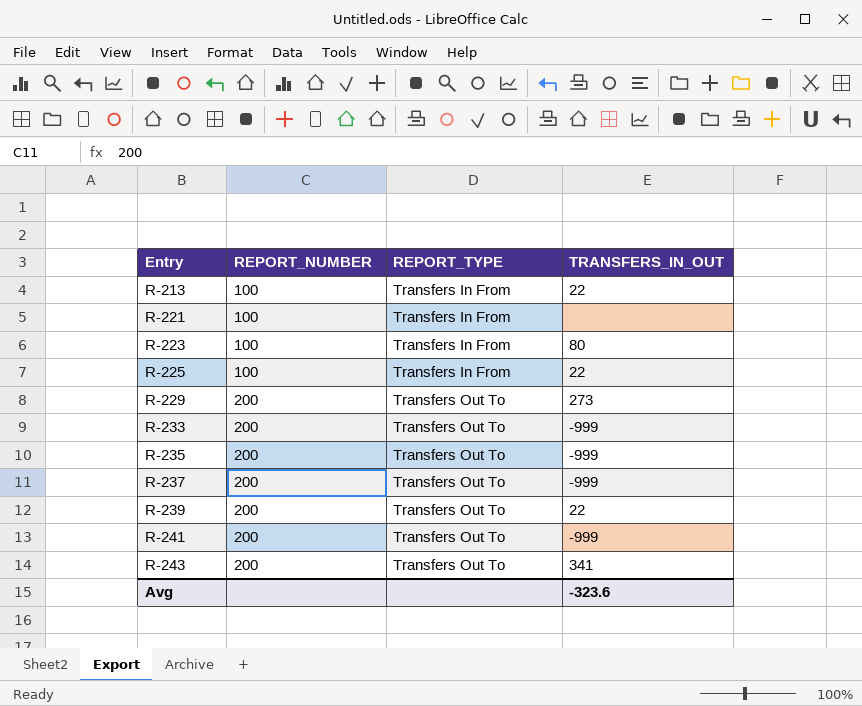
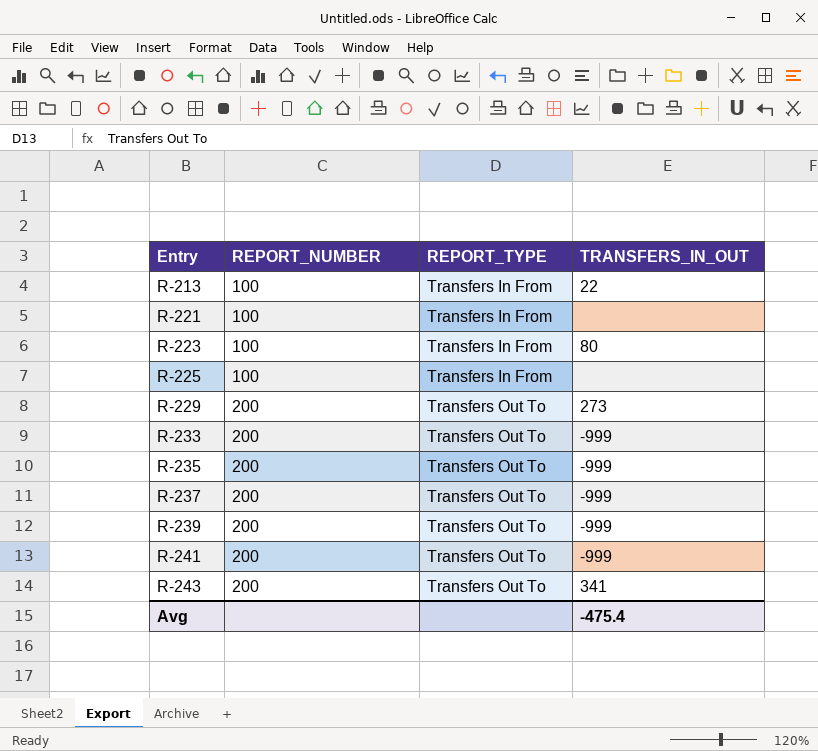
R-225 | TRANSFERS_IN_OUT: 22 -> none
R-239 | TRANSFERS_IN_OUT: 22 -> -999
Avg | TRANSFERS_IN_OUT: -323.6 -> -475.4

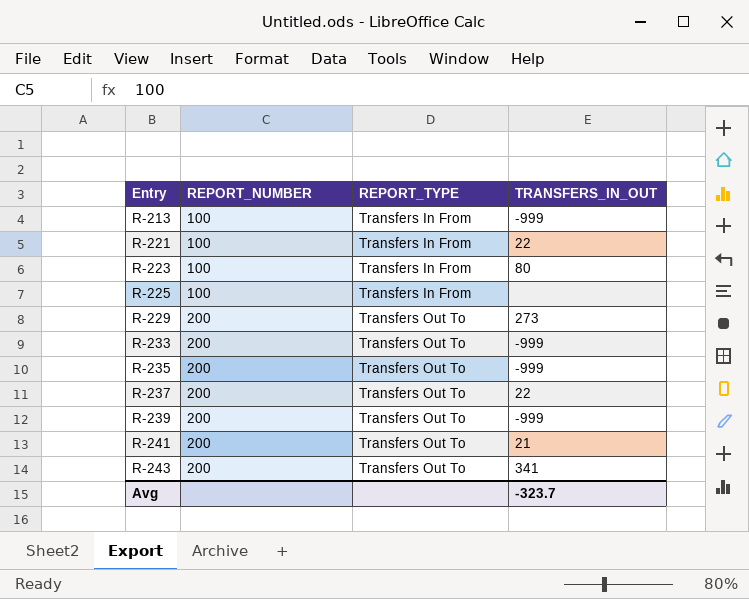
R-213 | TRANSFERS_IN_OUT: 22 -> -999
R-221 | TRANSFERS_IN_OUT: none -> 22
R-237 | TRANSFERS_IN_OUT: -999 -> 22
R-241 | TRANSFERS_IN_OUT: -999 -> 21
Avg | TRANSFERS_IN_OUT: -475.4 -> -323.7

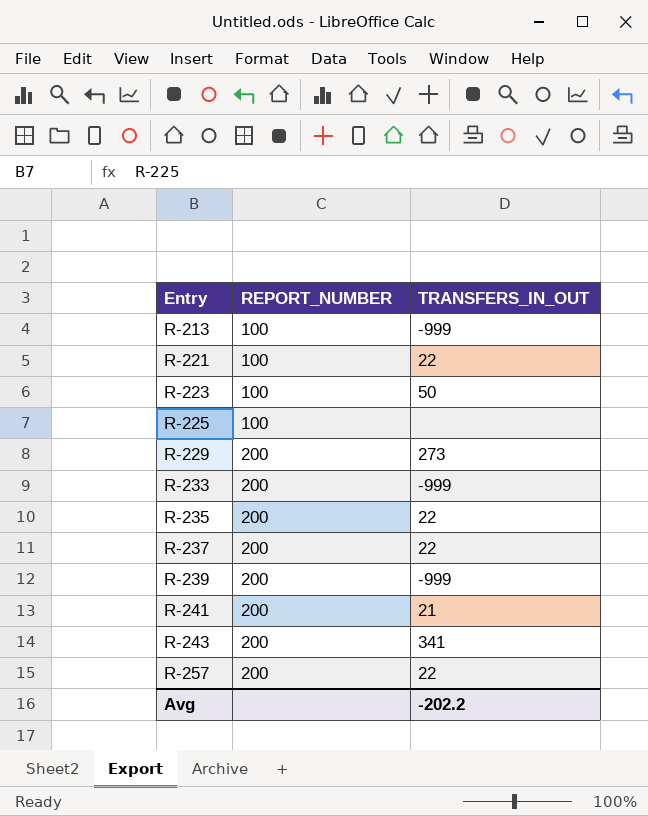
column REPORT_TYPE | position: 3 -> none
R-223 | TRANSFERS_IN_OUT: 80 -> 50
R-235 | TRANSFERS_IN_OUT: -999 -> 22
row R-257: none -> 200 | 22
Avg | TRANSFERS_IN_OUT: -323.7 -> -202.2

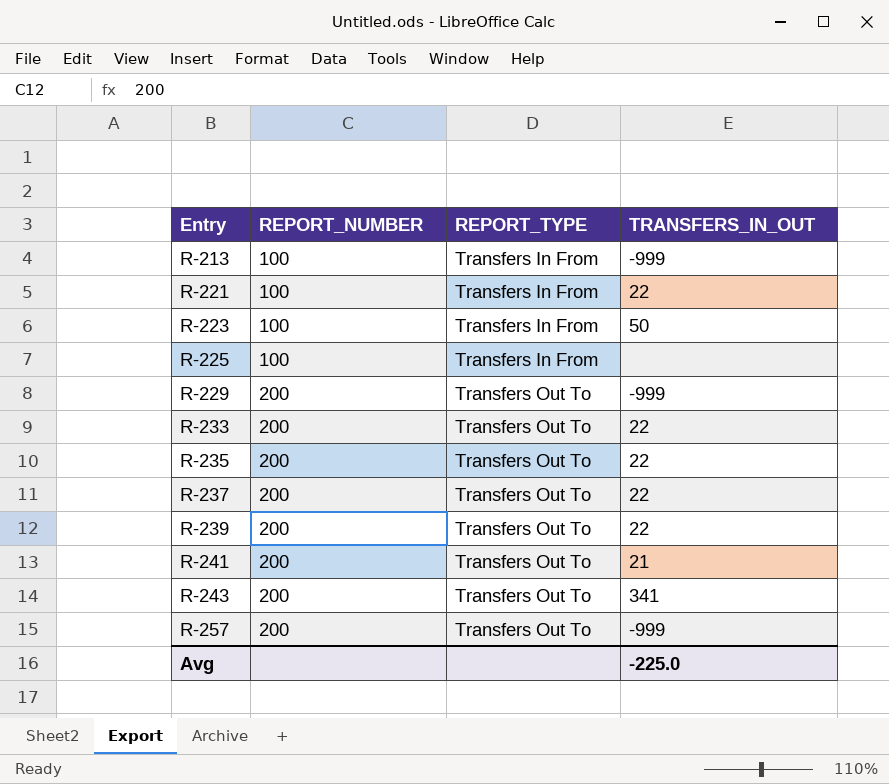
column REPORT_TYPE | position: none -> 3
R-229 | TRANSFERS_IN_OUT: 273 -> -999
R-233 | TRANSFERS_IN_OUT: -999 -> 22
R-239 | TRANSFERS_IN_OUT: -999 -> 22
R-257 | TRANSFERS_IN_OUT: 22 -> -999
Avg | TRANSFERS_IN_OUT: -202.2 -> -225.0

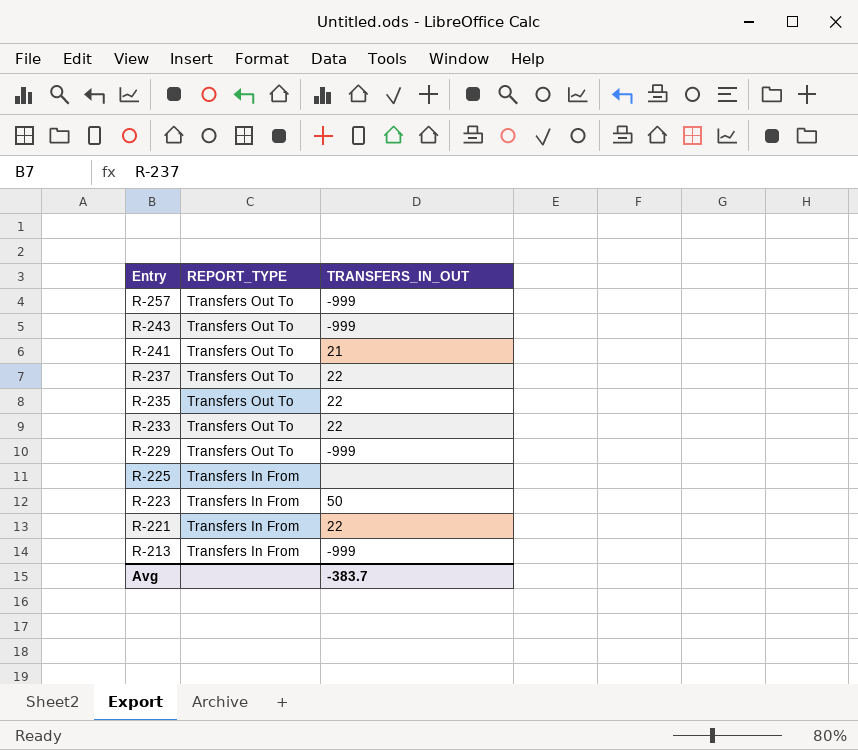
row order: Entry ascending -> Entry descending
column REPORT_NUMBER | position: 2 -> none
row R-239: 200 | Transfers Out To | 22 -> none
R-243 | TRANSFERS_IN_OUT: 341 -> -999
Avg | TRANSFERS_IN_OUT: -225.0 -> -383.7

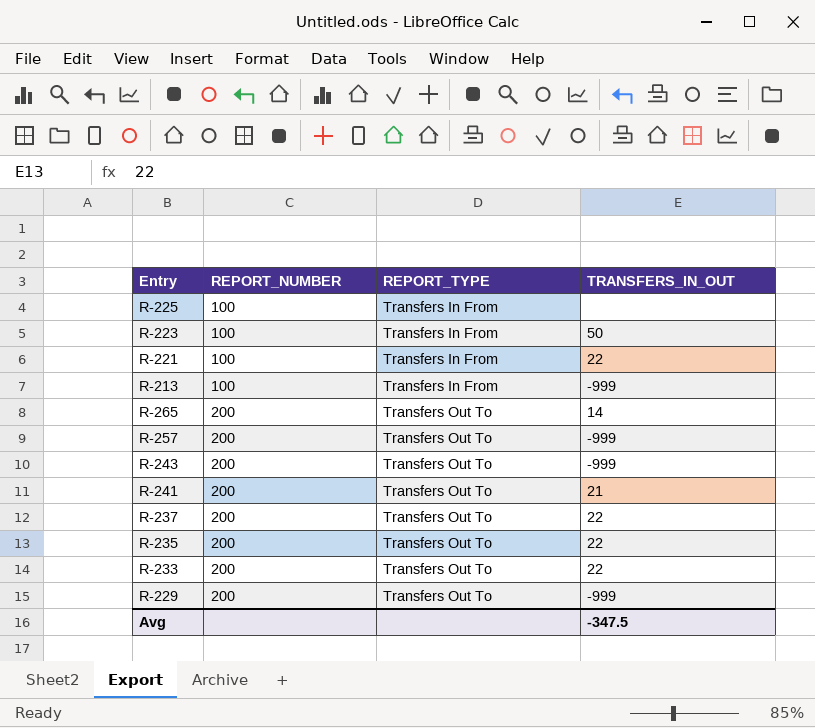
row order: Entry descending -> REPORT_NUMBER ascending
column REPORT_NUMBER | position: none -> 2
row R-265: none -> 200 | Transfers Out To | 14
Avg | TRANSFERS_IN_OUT: -383.7 -> -347.5

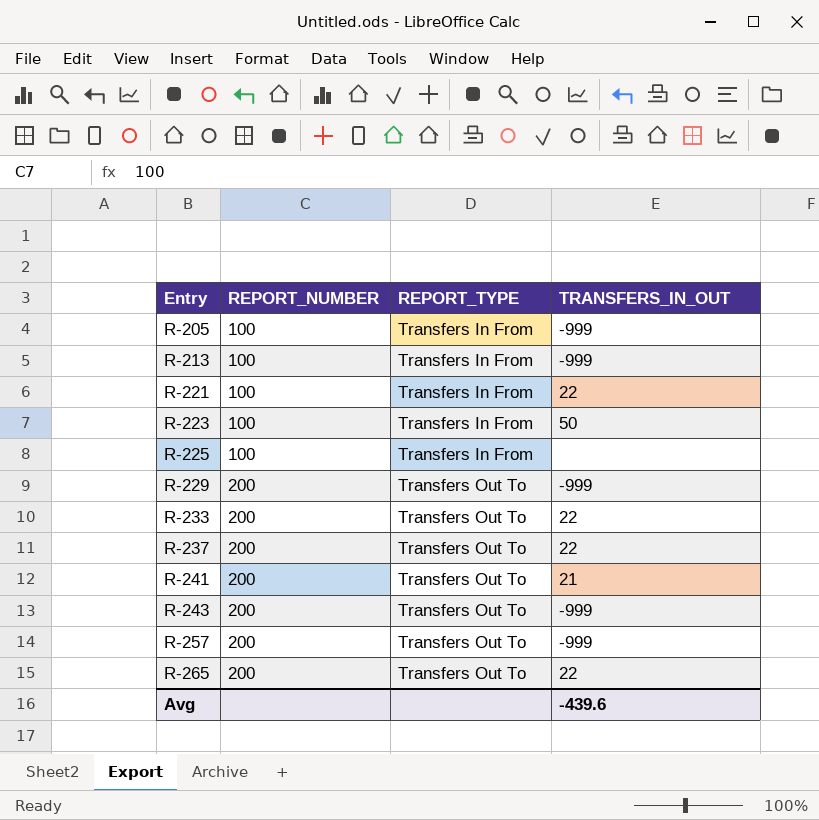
row order: REPORT_NUMBER ascending -> Entry ascending
row R-235: 200 | Transfers Out To | 22 -> none
row R-205: none -> 100 | Transfers In From | -999
R-265 | TRANSFERS_IN_OUT: 14 -> 22
Avg | TRANSFERS_IN_OUT: -347.5 -> -439.6

